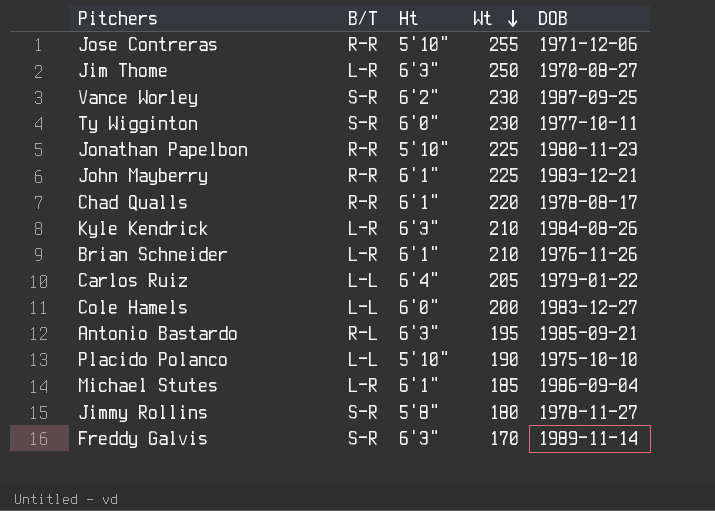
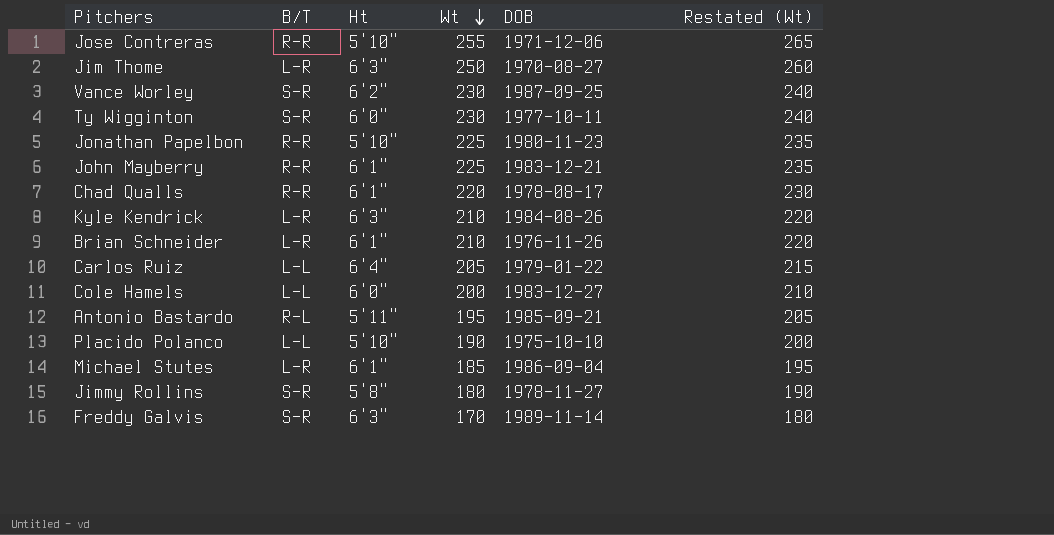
column Restated (Wt) | formula: none -> [Wt] + 10
Antonio Bastardo | Ht: 6'3" -> 5'11"

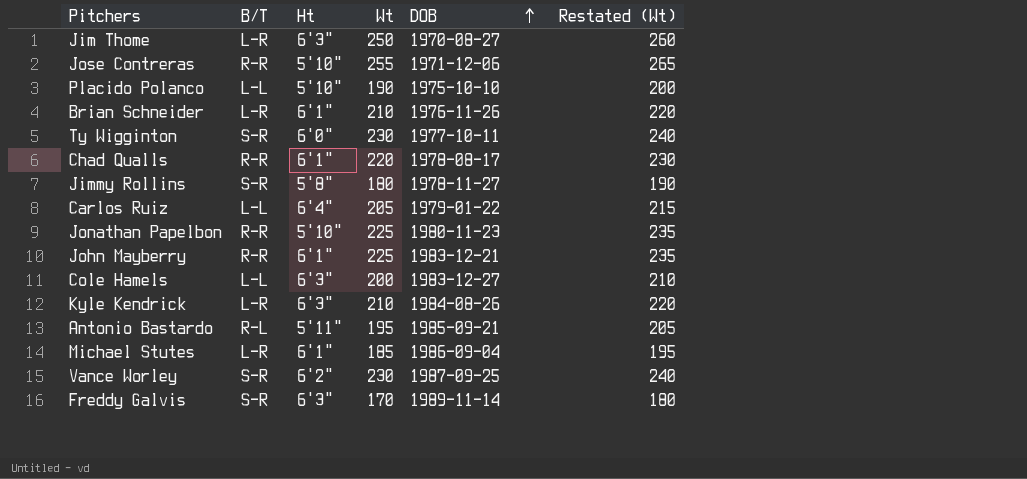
row order: Wt descending -> DOB ascending
Cole Hamels | Ht: 6'0" -> 6'3"

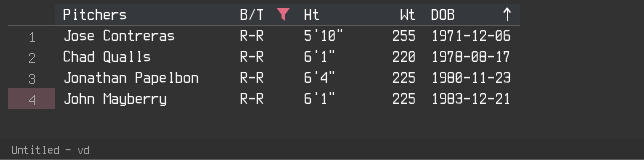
filter: none -> B/T = R-R
column Restated (Wt) | formula: [Wt] + 10 -> none
Jonathan Papelbon | Ht: 5'10" -> 6'4"

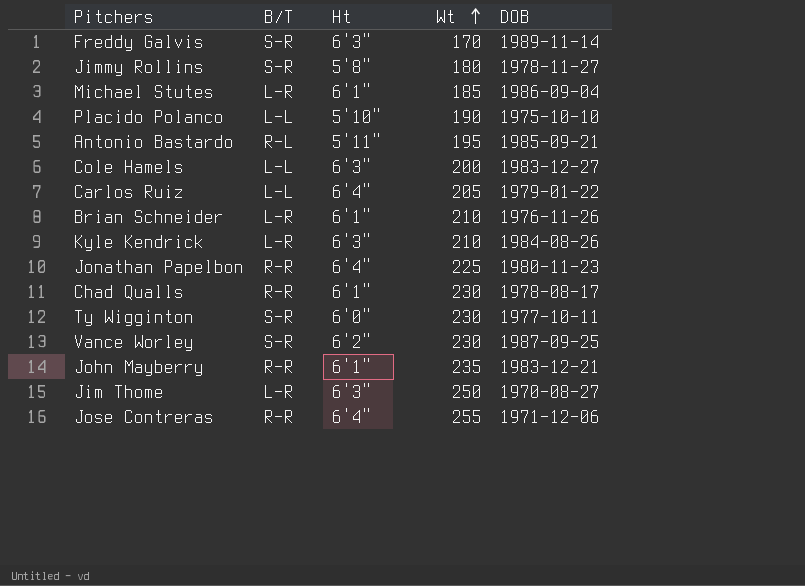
filter: B/T = R-R -> none
row order: DOB ascending -> Wt ascending
Chad Qualls | Wt: 220 -> 230
John Mayberry | Wt: 225 -> 235
Jose Contreras | Ht: 5'10" -> 6'4"

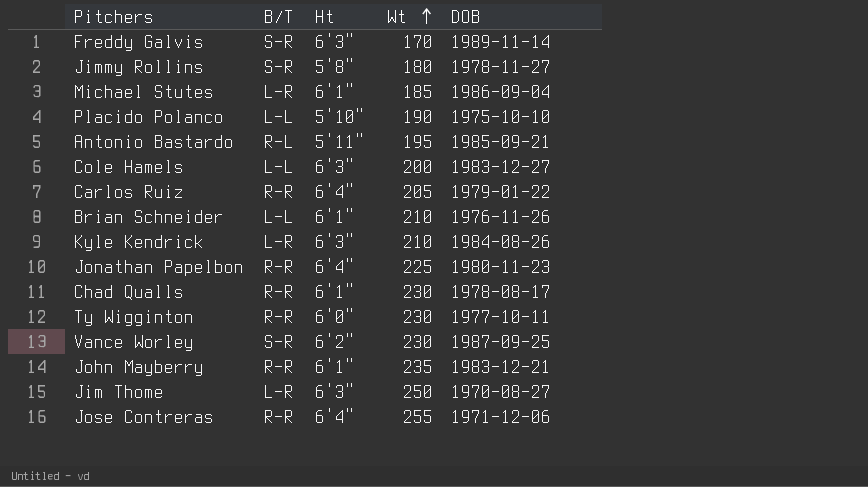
Carlos Ruiz | B/T: L-L -> R-R
Brian Schneider | B/T: L-R -> L-L
Ty Wigginton | B/T: S-R -> R-R

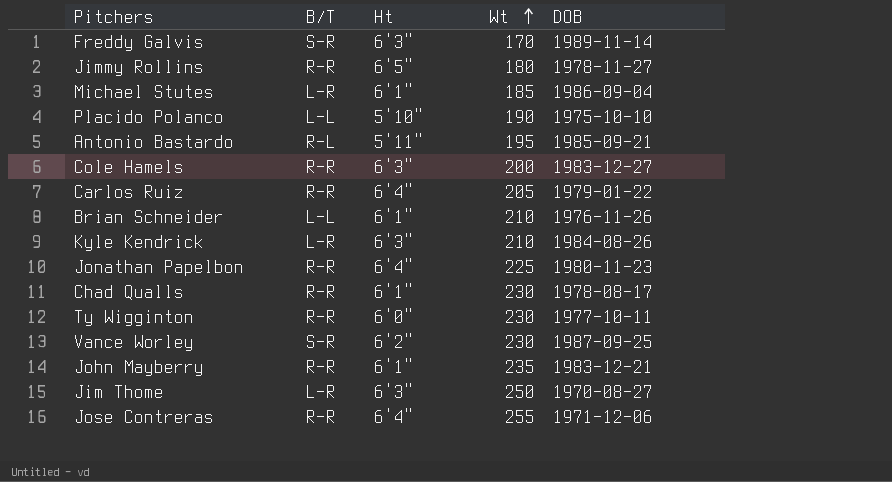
Jimmy Rollins | B/T: S-R -> R-R
Jimmy Rollins | Ht: 5'8" -> 6'5"
Cole Hamels | B/T: L-L -> R-R

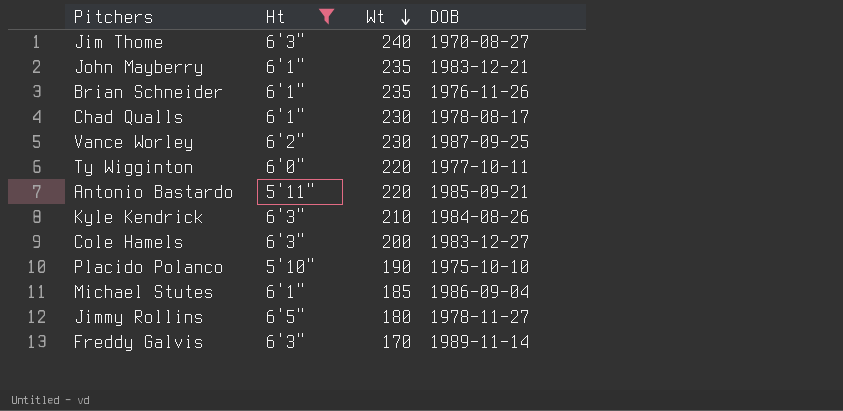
filter: none -> Ht != 6'4"
row order: Wt ascending -> Wt descending
column B/T | position: 2 -> none
Jim Thome | Wt: 250 -> 240
Brian Schneider | Wt: 210 -> 235
Ty Wigginton | Wt: 230 -> 220
Antonio Bastardo | Wt: 195 -> 220

